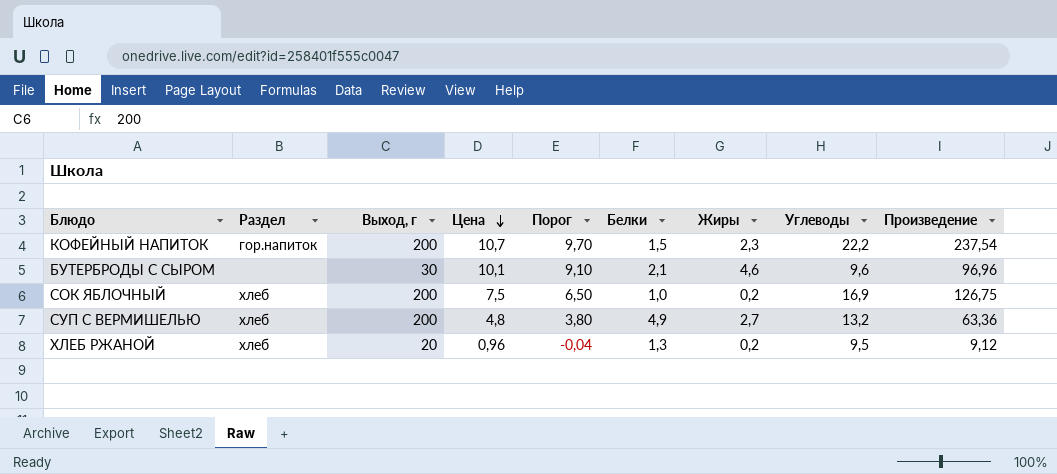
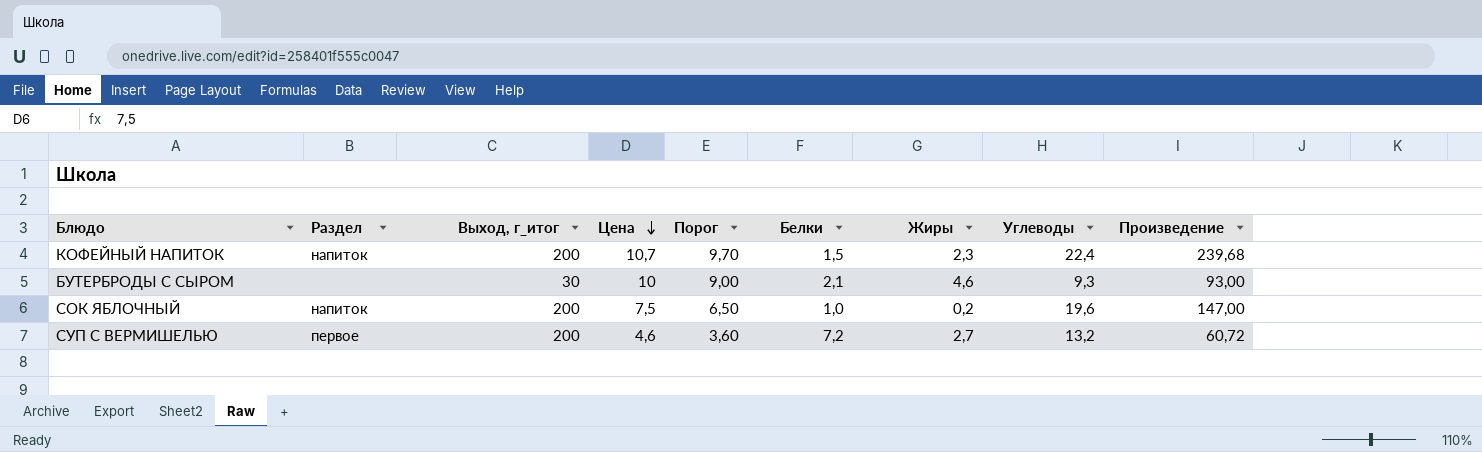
column name: Выход, г -> Выход, г_итог
row ХЛЕБ РЖАНОЙ: хлеб | 20 | 0,96 | -0,04 | 1,3 | 0,2 | 9,5 | 9,12 -> none
КОФЕЙНЫЙ НАПИТОК | Раздел: гор.напиток -> напиток
КОФЕЙНЫЙ НАПИТОК | Углеводы: 22,2 -> 22,4
КОФЕЙНЫЙ НАПИТОК | Произведение: 237,54 -> 239,68
БУТЕРБРОДЫ С СЫРОМ | Цена: 10,1 -> 10
БУТЕРБРОДЫ С СЫРОМ | Порог: 9,10 -> 9,00
БУТЕРБРОДЫ С СЫРОМ | Углеводы: 9,6 -> 9,3
БУТЕРБРОДЫ С СЫРОМ | Произведение: 96,96 -> 93,00
СОК ЯБЛОЧНЫЙ | Раздел: хлеб -> напиток
СОК ЯБЛОЧНЫЙ | Углеводы: 16,9 -> 19,6
СОК ЯБЛОЧНЫЙ | Произведение: 126,75 -> 147,00
СУП С ВЕРМИШЕЛЬЮ | Раздел: хлеб -> первое
СУП С ВЕРМИШЕЛЬЮ | Цена: 4,8 -> 4,6
СУП С ВЕРМИШЕЛЬЮ | Порог: 3,80 -> 3,60
СУП С ВЕРМИШЕЛЬЮ | Белки: 4,9 -> 7,2
СУП С ВЕРМИШЕЛЬЮ | Произведение: 63,36 -> 60,72

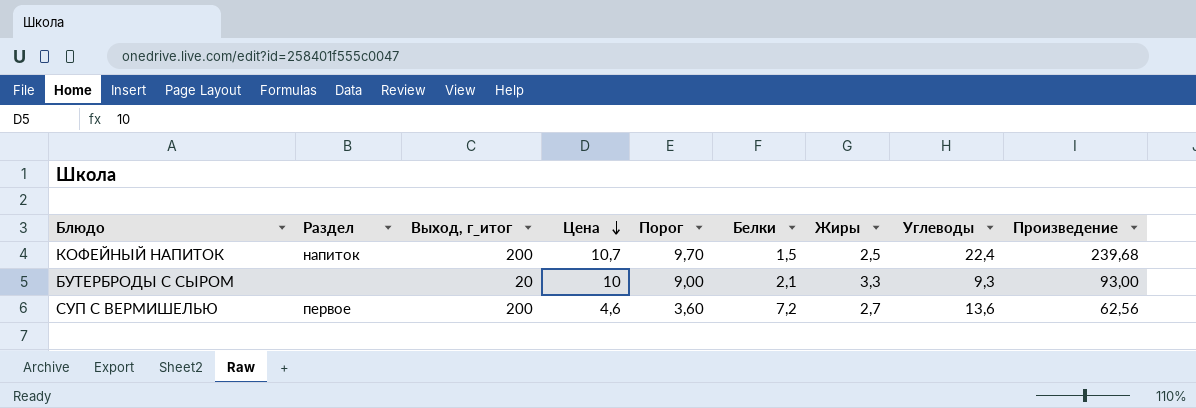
row СОК ЯБЛОЧНЫЙ: напиток | 200 | 7,5 | 6,50 | 1,0 | 0,2 | 19,6 | 147,00 -> none
КОФЕЙНЫЙ НАПИТОК | Жиры: 2,3 -> 2,5
БУТЕРБРОДЫ С СЫРОМ | Выход, г_итог: 30 -> 20
БУТЕРБРОДЫ С СЫРОМ | Жиры: 4,6 -> 3,3
СУП С ВЕРМИШЕЛЬЮ | Углеводы: 13,2 -> 13,6
СУП С ВЕРМИШЕЛЬЮ | Произведение: 60,72 -> 62,56

